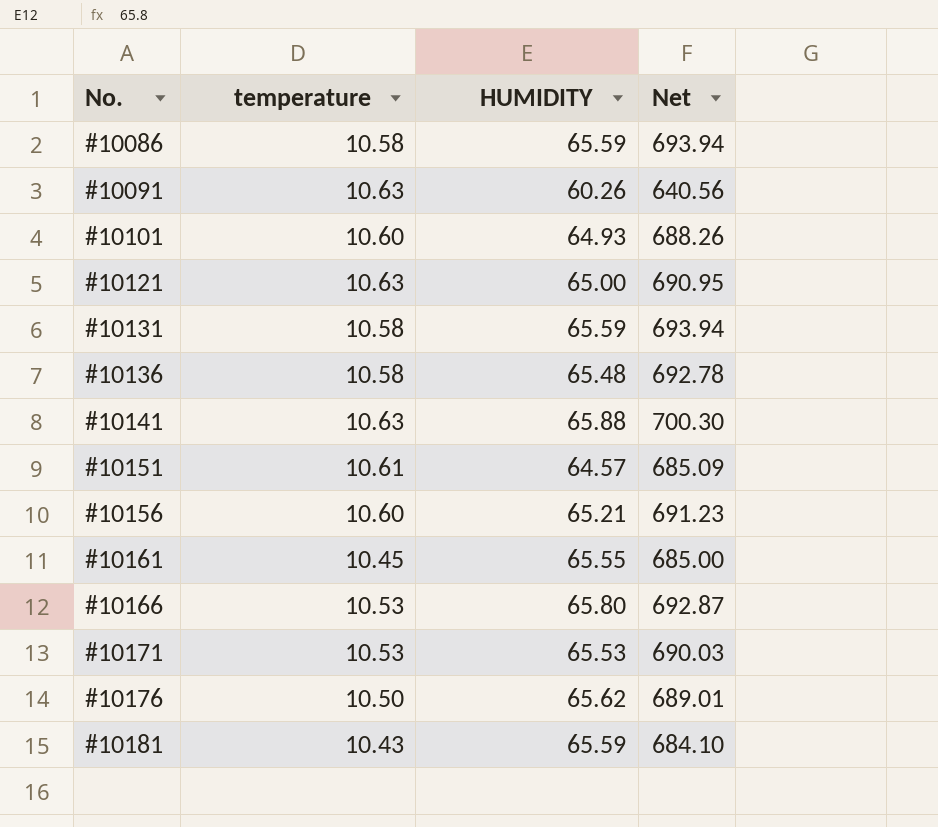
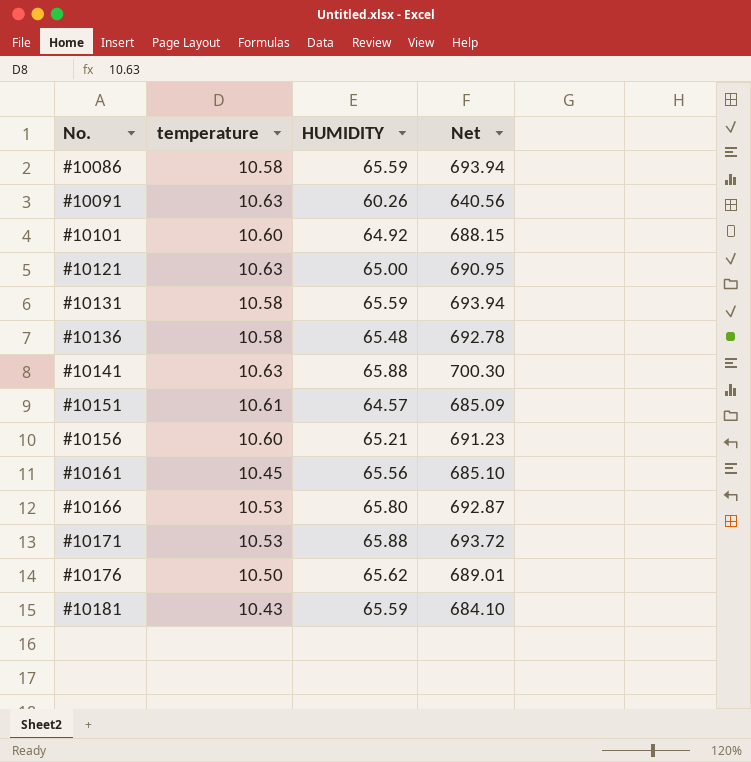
#10101 | HUMIDITY: 64.93 -> 64.92
#10101 | Net: 688.26 -> 688.15
#10161 | HUMIDITY: 65.55 -> 65.56
#10161 | Net: 685.00 -> 685.10
#10171 | HUMIDITY: 65.53 -> 65.88
#10171 | Net: 690.03 -> 693.72

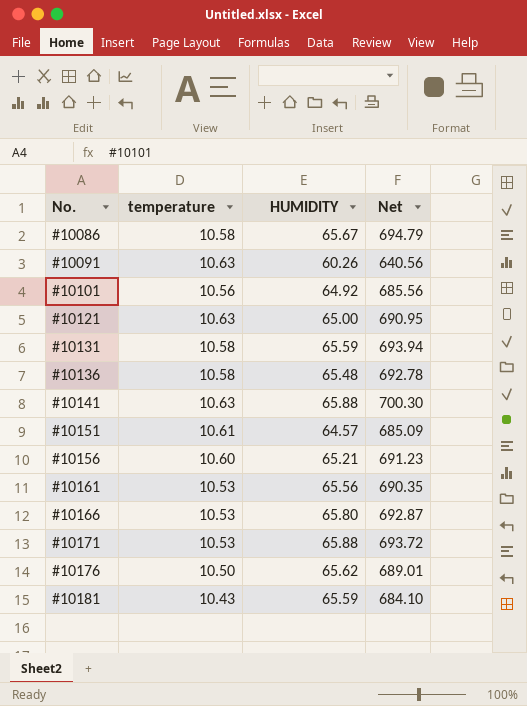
#10086 | HUMIDITY: 65.59 -> 65.67
#10086 | Net: 693.94 -> 694.79
#10101 | temperature: 10.60 -> 10.56
#10101 | Net: 688.15 -> 685.56
#10161 | temperature: 10.45 -> 10.53
#10161 | Net: 685.10 -> 690.35

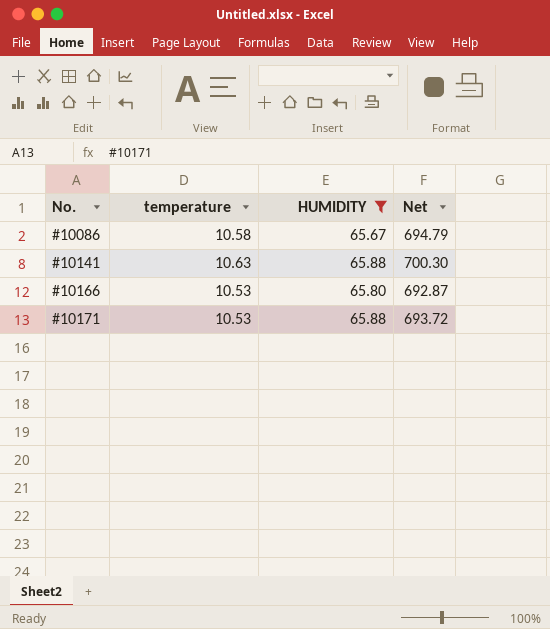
filter: none -> HUMIDITY >= 65.67

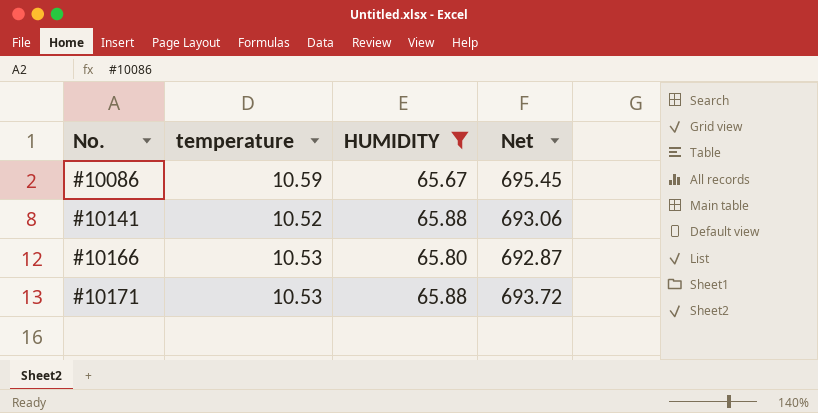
#10086 | temperature: 10.58 -> 10.59
#10086 | Net: 694.79 -> 695.45
#10141 | temperature: 10.63 -> 10.52
#10141 | Net: 700.30 -> 693.06

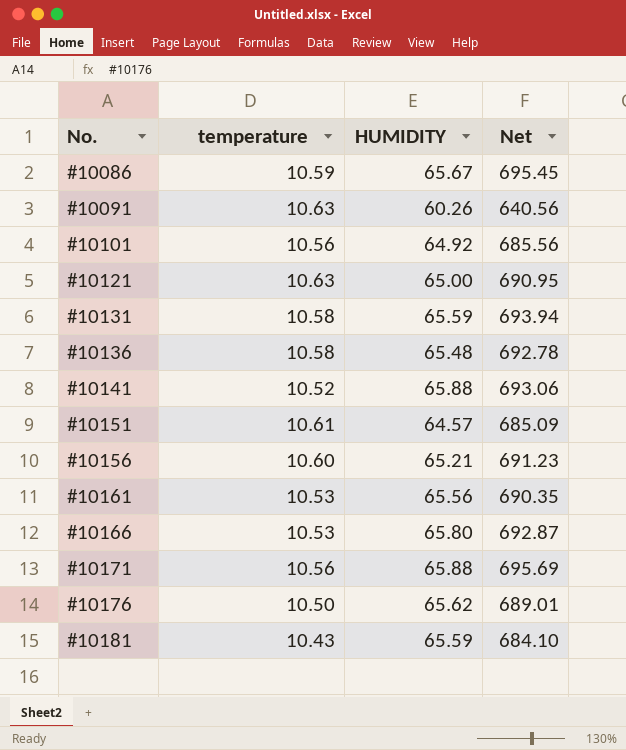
filter: HUMIDITY >= 65.67 -> none
#10171 | temperature: 10.53 -> 10.56
#10171 | Net: 693.72 -> 695.69

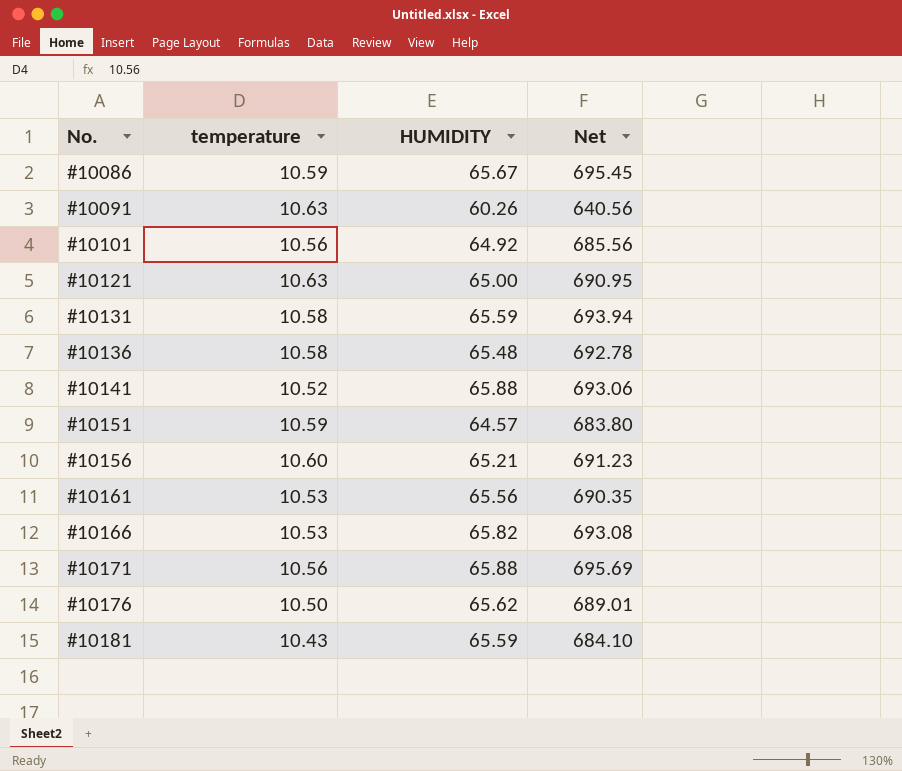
#10151 | temperature: 10.61 -> 10.59
#10151 | Net: 685.09 -> 683.80
#10166 | HUMIDITY: 65.80 -> 65.82
#10166 | Net: 692.87 -> 693.08

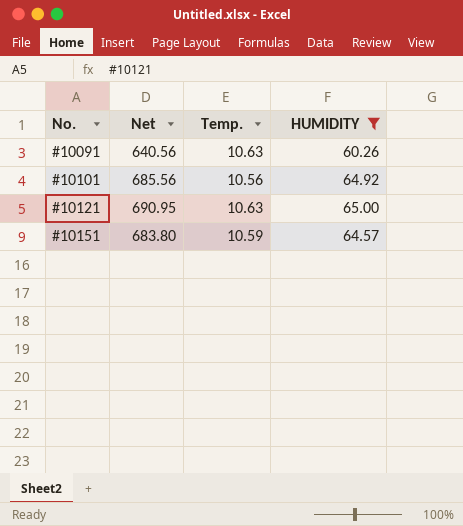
filter: none -> HUMIDITY <= 65.00
column Net | position: 4 -> 2
column name: temperature -> Temp.

